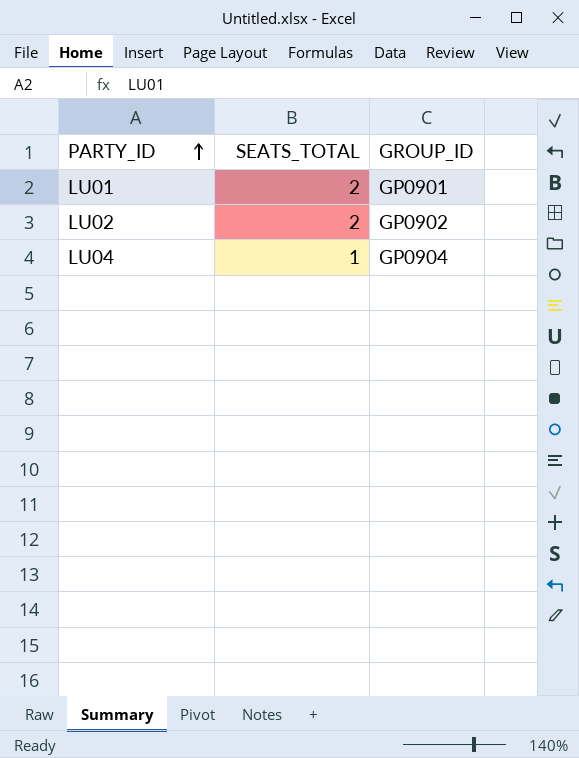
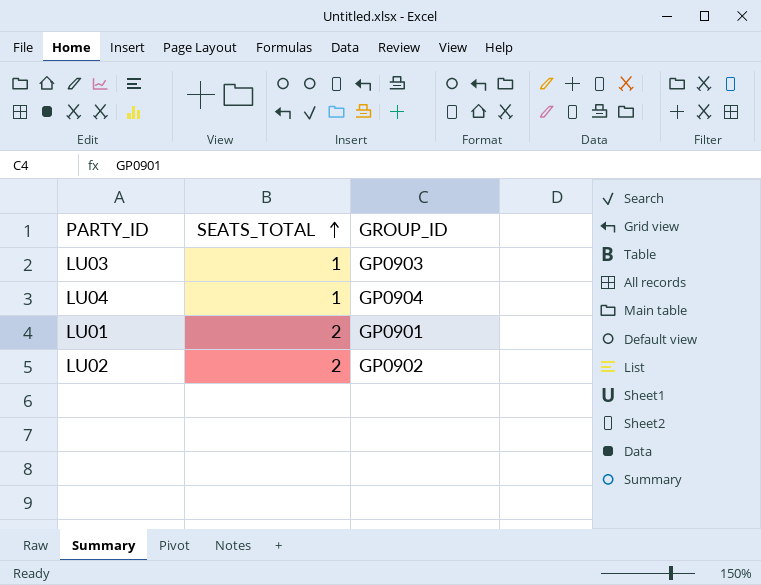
row order: PARTY_ID ascending -> SEATS_TOTAL ascending
row LU03: none -> 1 | GP0903

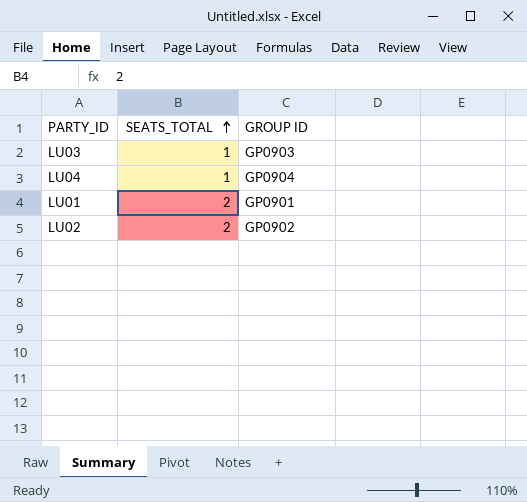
column name: GROUP_ID -> GROUP ID

